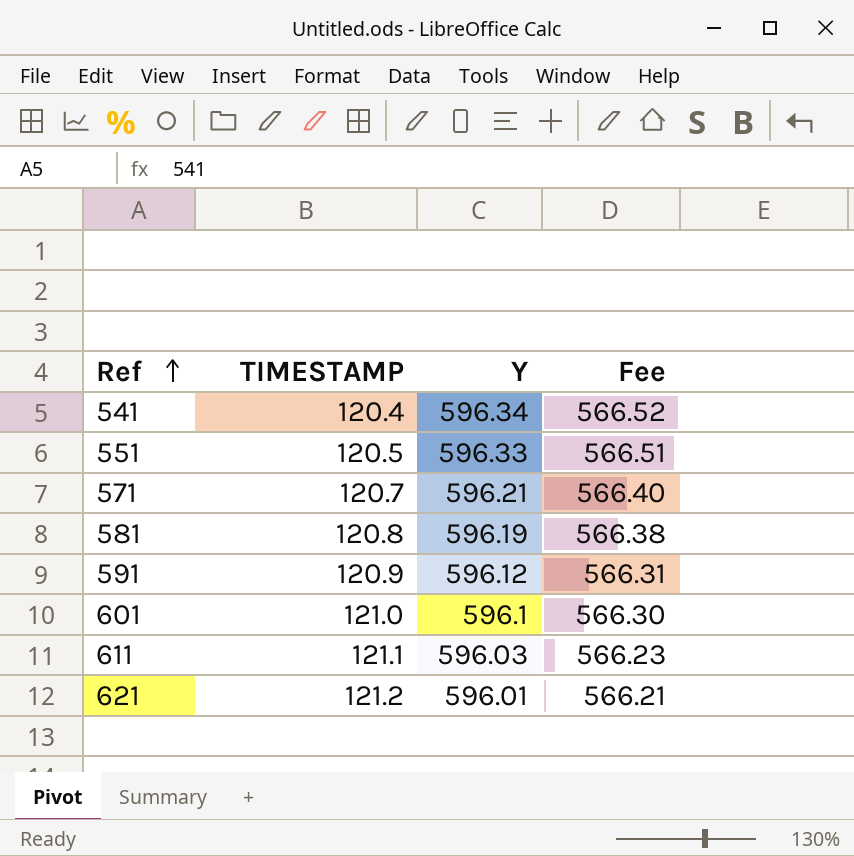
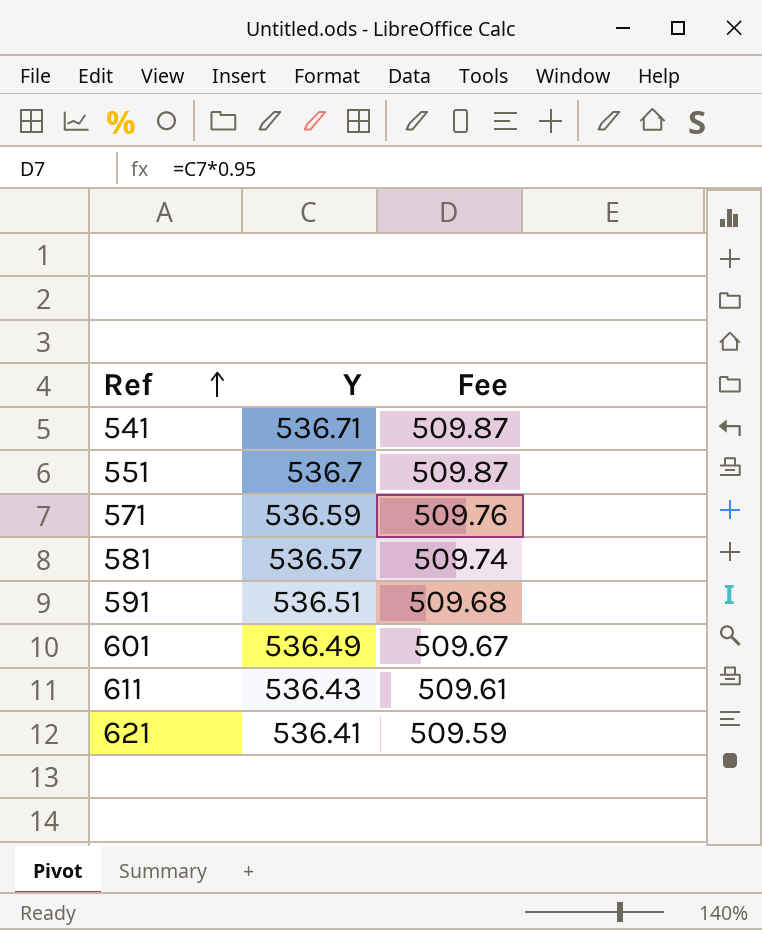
column TIMESTAMP | position: 2 -> none
541 | Y: 596.34 -> 536.71
541 | Fee: 566.52 -> 509.87
551 | Y: 596.33 -> 536.7
551 | Fee: 566.51 -> 509.87
571 | Y: 596.21 -> 536.59
571 | Fee: 566.40 -> 509.76
581 | Y: 596.19 -> 536.57
581 | Fee: 566.38 -> 509.74
591 | Y: 596.12 -> 536.51
591 | Fee: 566.31 -> 509.68
601 | Y: 596.1 -> 536.49
601 | Fee: 566.30 -> 509.67
611 | Y: 596.03 -> 536.43
611 | Fee: 566.23 -> 509.61
621 | Y: 596.01 -> 536.41
621 | Fee: 566.21 -> 509.59

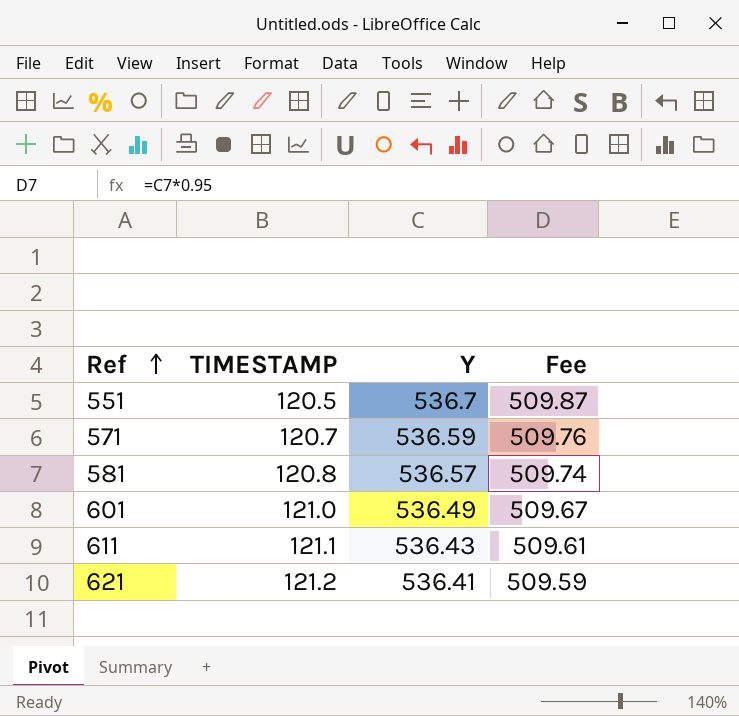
column TIMESTAMP | position: none -> 2
row 541: 536.71 | 509.87 -> none
row 591: 536.51 | 509.68 -> none

